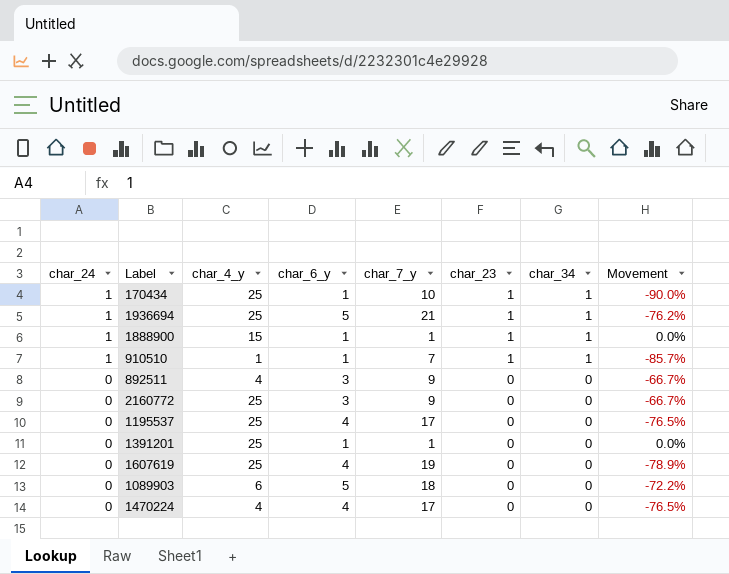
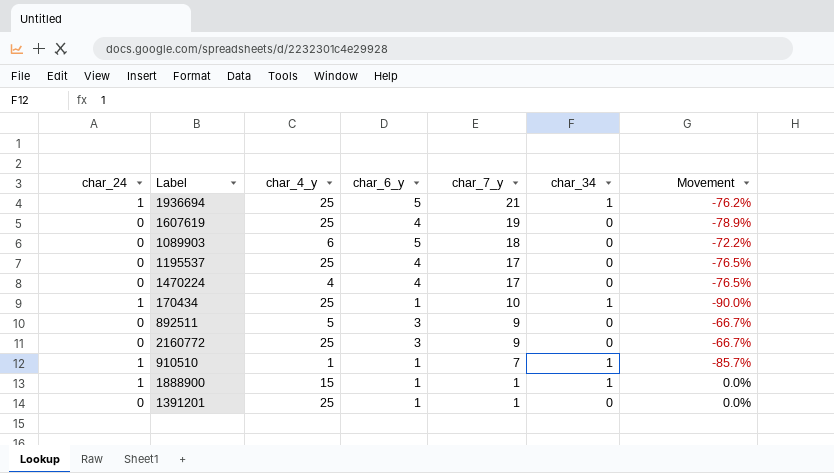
row order: char_24 descending -> char_7_y descending
column char_23 | position: 6 -> none
892511 | char_4_y: 4 -> 5

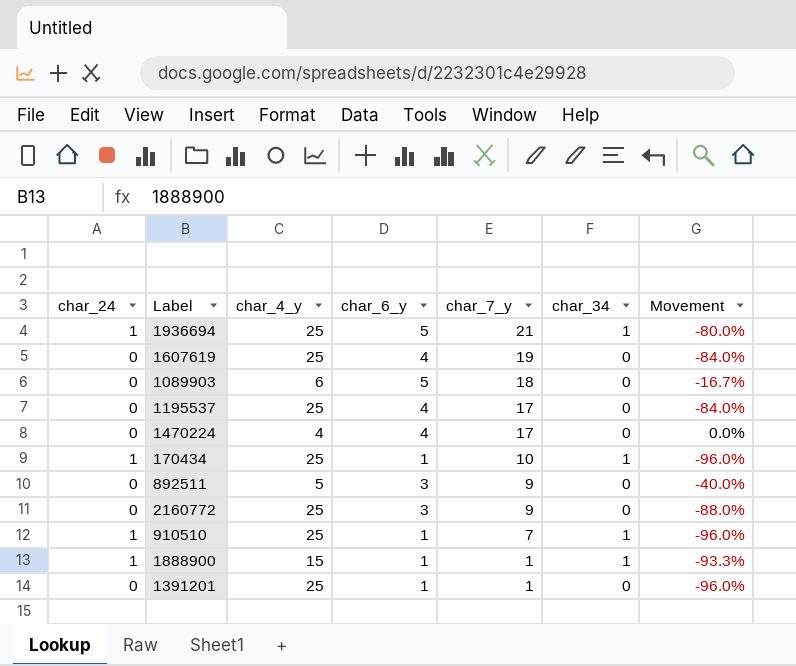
column Movement | formula: ([char_6_y] - [char_7_y]) / [char_7_y] -> ([char_6_y] - [char_4_y]) / [char_4_y]
910510 | char_4_y: 1 -> 25

